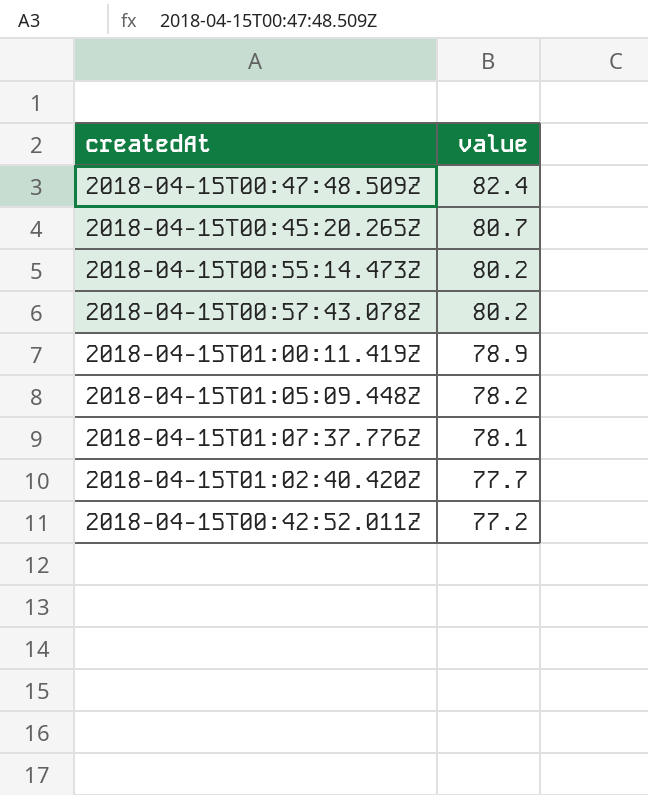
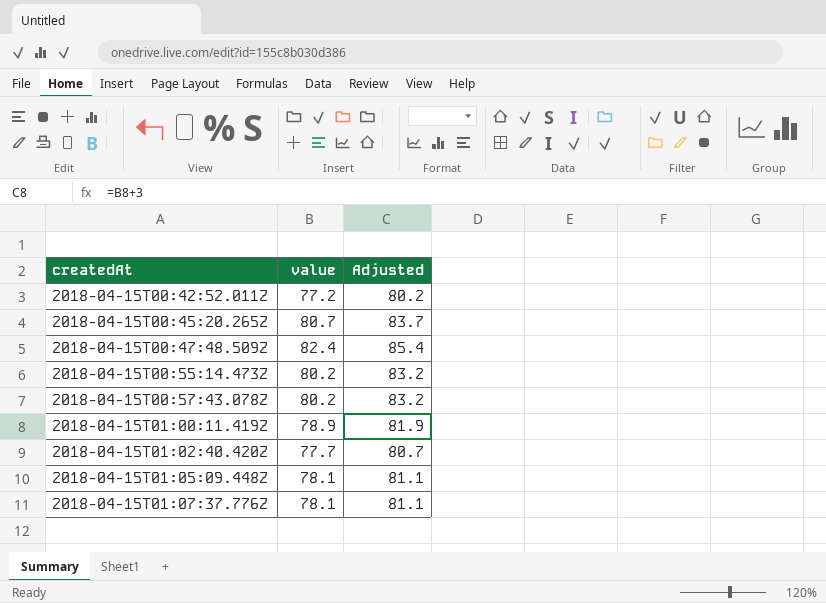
row order: value descending -> createdAt ascending
column Adjusted | formula: none -> [value] + 3
2018-04-15T01:05:09.448Z | value: 78.2 -> 78.1

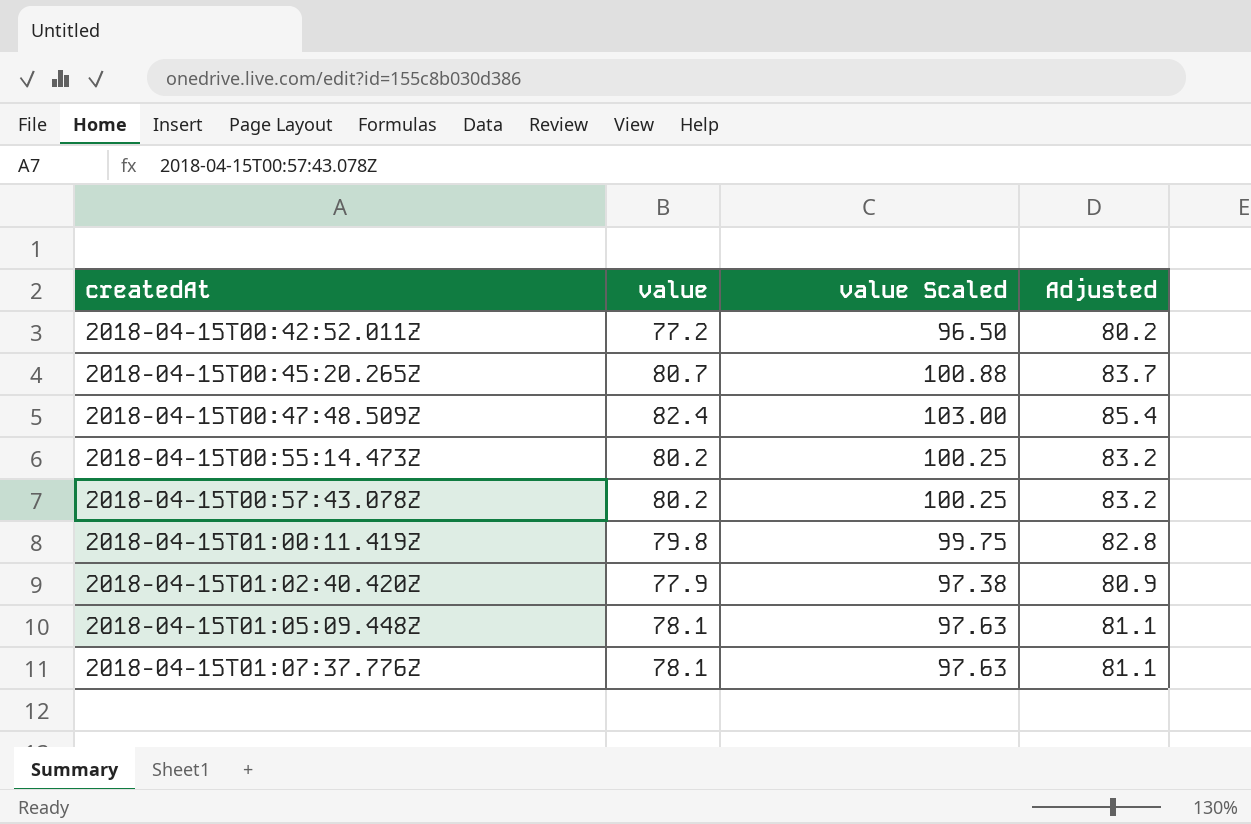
column value Scaled | formula: none -> [value] * 1.25
2018-04-15T01:00:11.419Z | value: 78.9 -> 79.8
2018-04-15T01:00:11.419Z | Adjusted: 81.9 -> 82.8
2018-04-15T01:02:40.420Z | value: 77.7 -> 77.9
2018-04-15T01:02:40.420Z | Adjusted: 80.7 -> 80.9

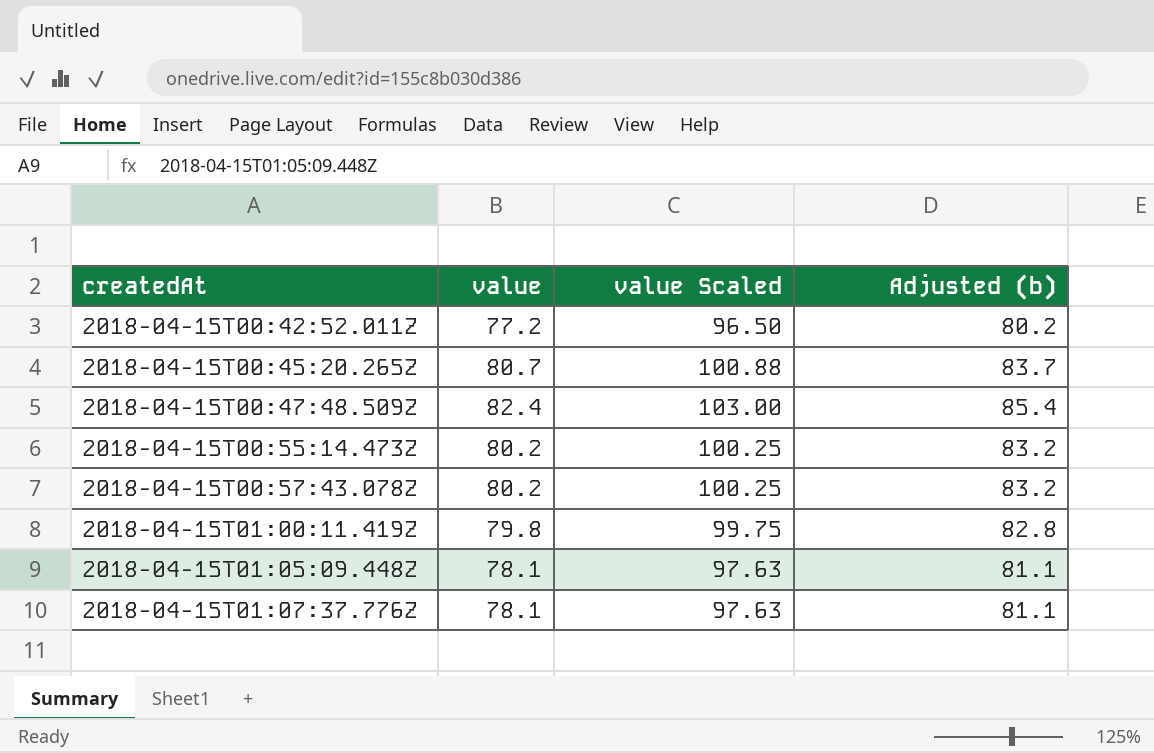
column name: Adjusted -> Adjusted (b)
row 2018-04-15T01:02:40.420Z: 77.9 | 97.38 | 80.9 -> none

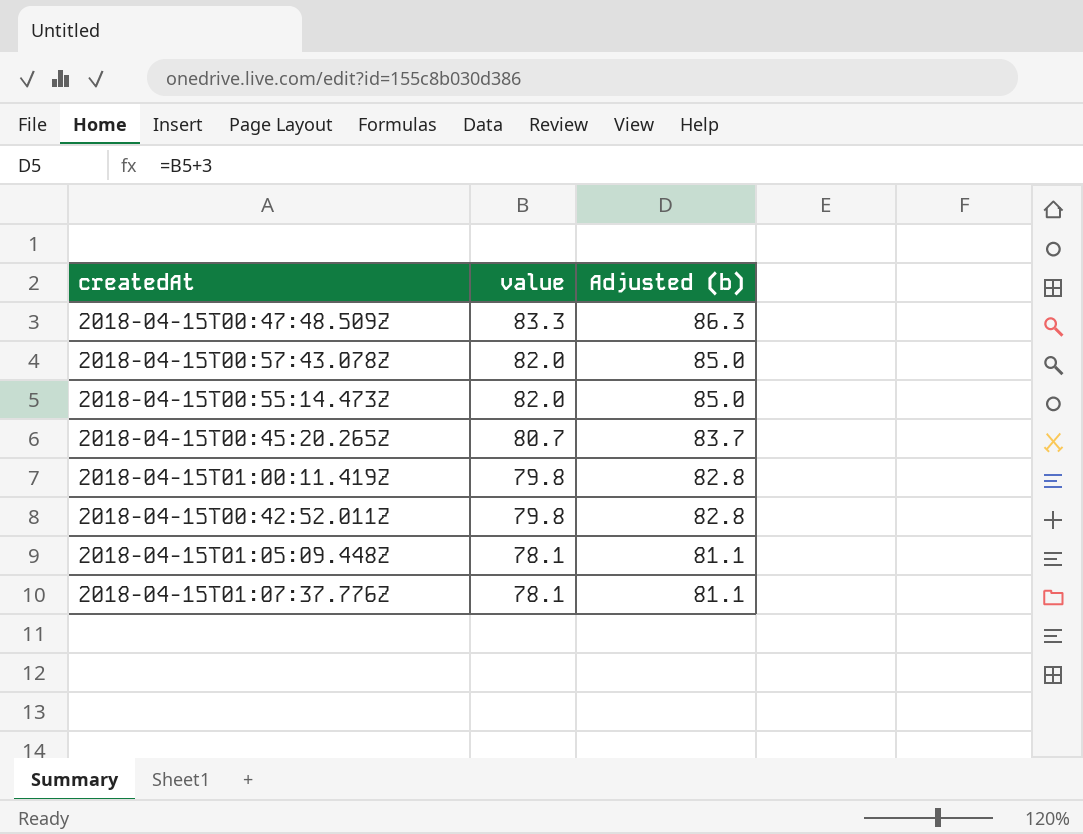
row order: createdAt ascending -> value descending
column value Scaled | formula: [value] * 1.25 -> none
2018-04-15T00:47:48.509Z | value: 82.4 -> 83.3
2018-04-15T00:47:48.509Z | Adjusted (b): 85.4 -> 86.3
2018-04-15T00:57:43.078Z | value: 80.2 -> 82.0
2018-04-15T00:57:43.078Z | Adjusted (b): 83.2 -> 85.0
2018-04-15T00:55:14.473Z | value: 80.2 -> 82.0
2018-04-15T00:55:14.473Z | Adjusted (b): 83.2 -> 85.0
2018-04-15T00:42:52.011Z | value: 77.2 -> 79.8
2018-04-15T00:42:52.011Z | Adjusted (b): 80.2 -> 82.8

